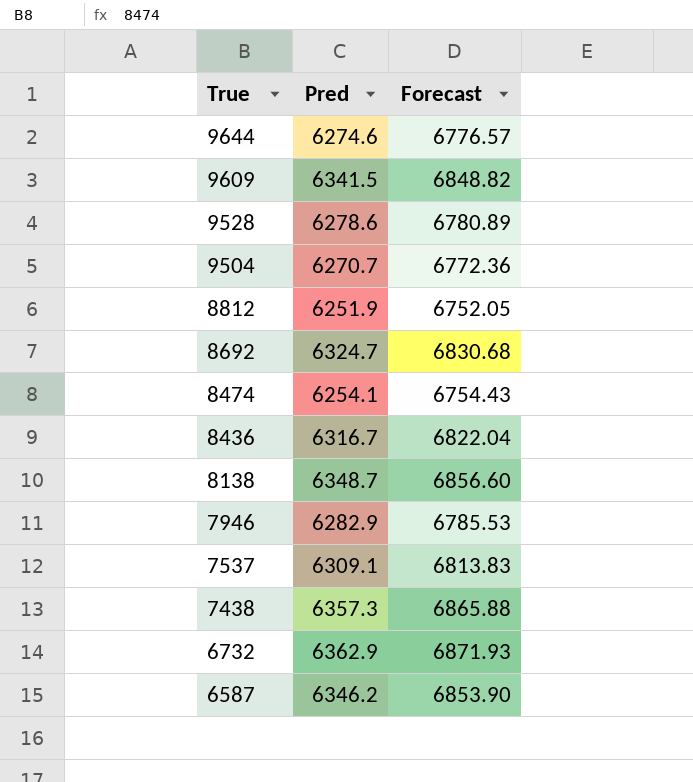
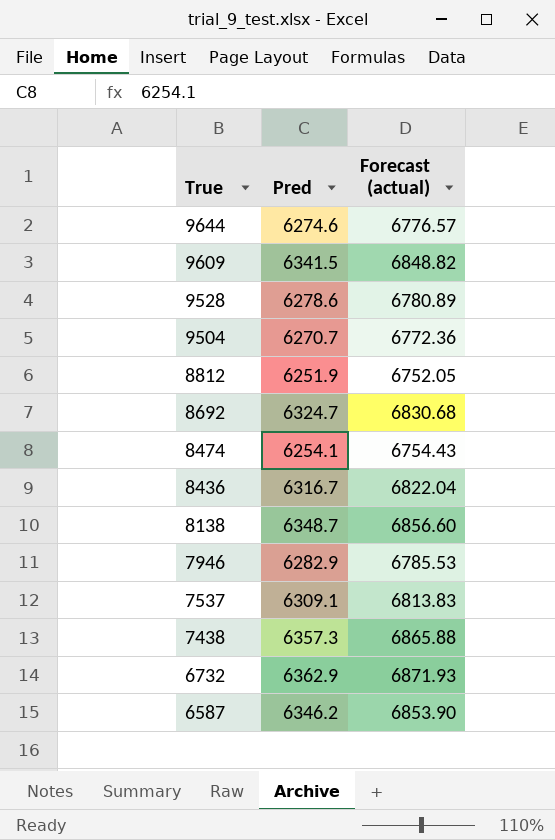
column name: Forecast -> Forecast (actual)

